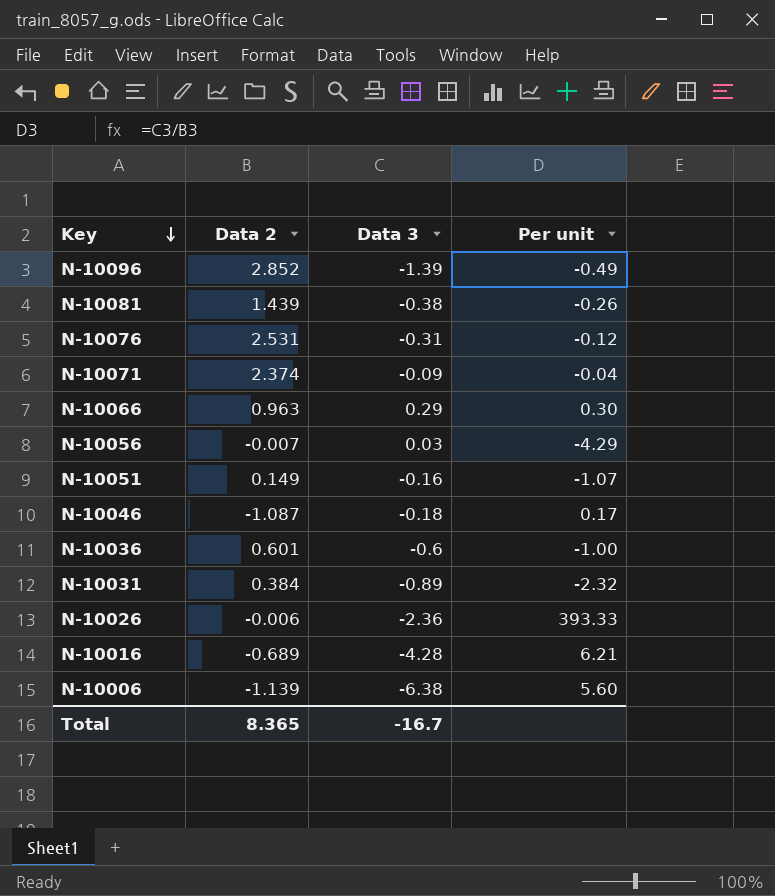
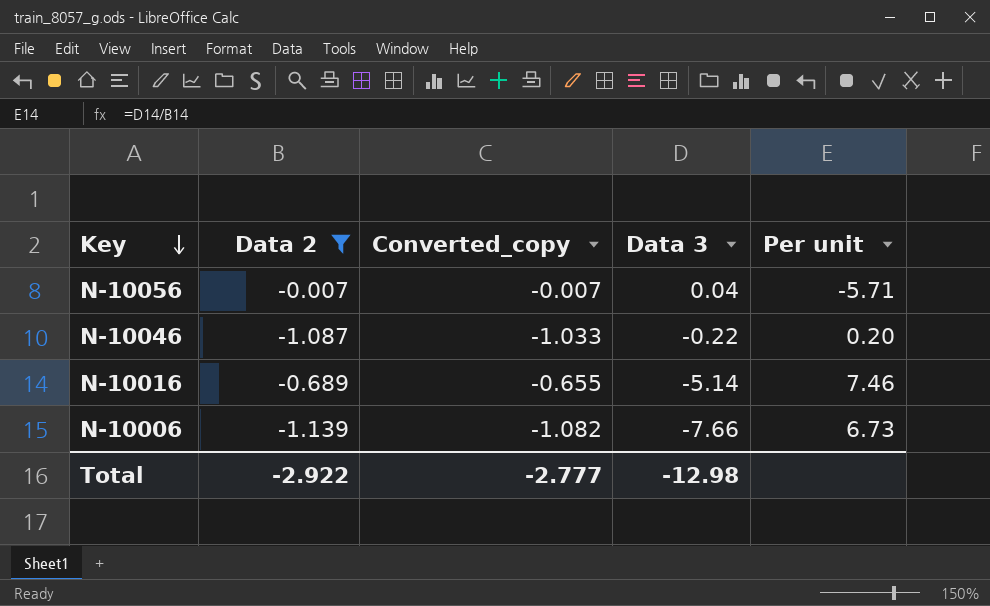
filter: none -> Data 2 <= -0.007
column Converted_copy | formula: none -> [Data 2] * 0.95
N-10056 | Data 3: 0.03 -> 0.04
N-10056 | Per unit: -4.29 -> -5.71
N-10046 | Data 3: -0.18 -> -0.22
N-10046 | Per unit: 0.17 -> 0.20
N-10016 | Data 3: -4.28 -> -5.14
N-10016 | Per unit: 6.21 -> 7.46
N-10006 | Data 3: -6.38 -> -7.66
N-10006 | Per unit: 5.60 -> 6.73
Total | Data 2: 8.365 -> -2.922
Total | Data 3: -16.7 -> -12.98

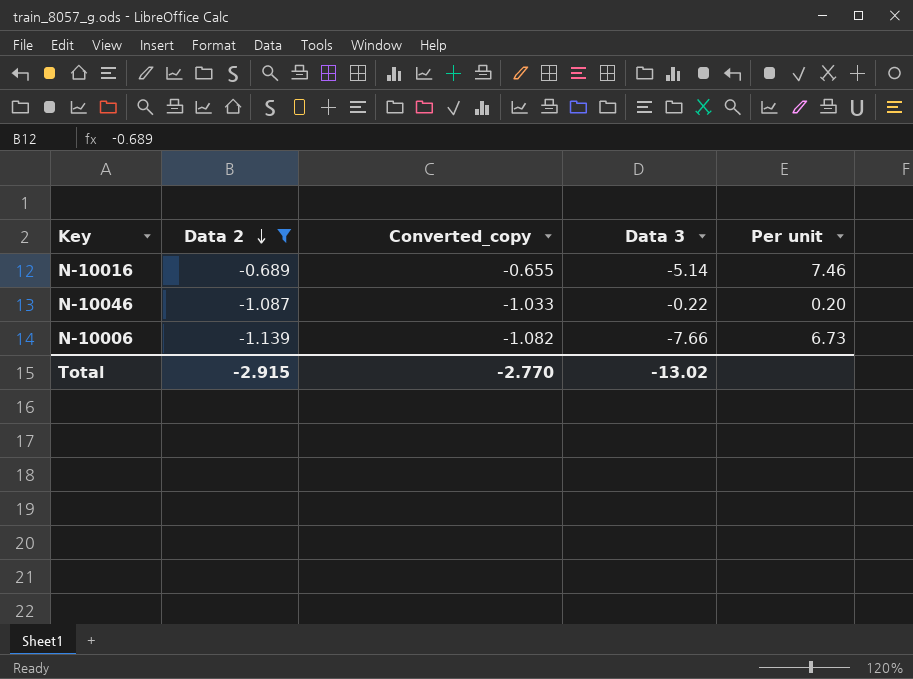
row order: Key descending -> Data 2 descending
row N-10056: -0.007 | -0.007 | 0.04 | -5.71 -> none
Total | Data 2: -2.922 -> -2.915
Total | Converted_copy: -2.777 -> -2.770
Total | Data 3: -12.98 -> -13.02

